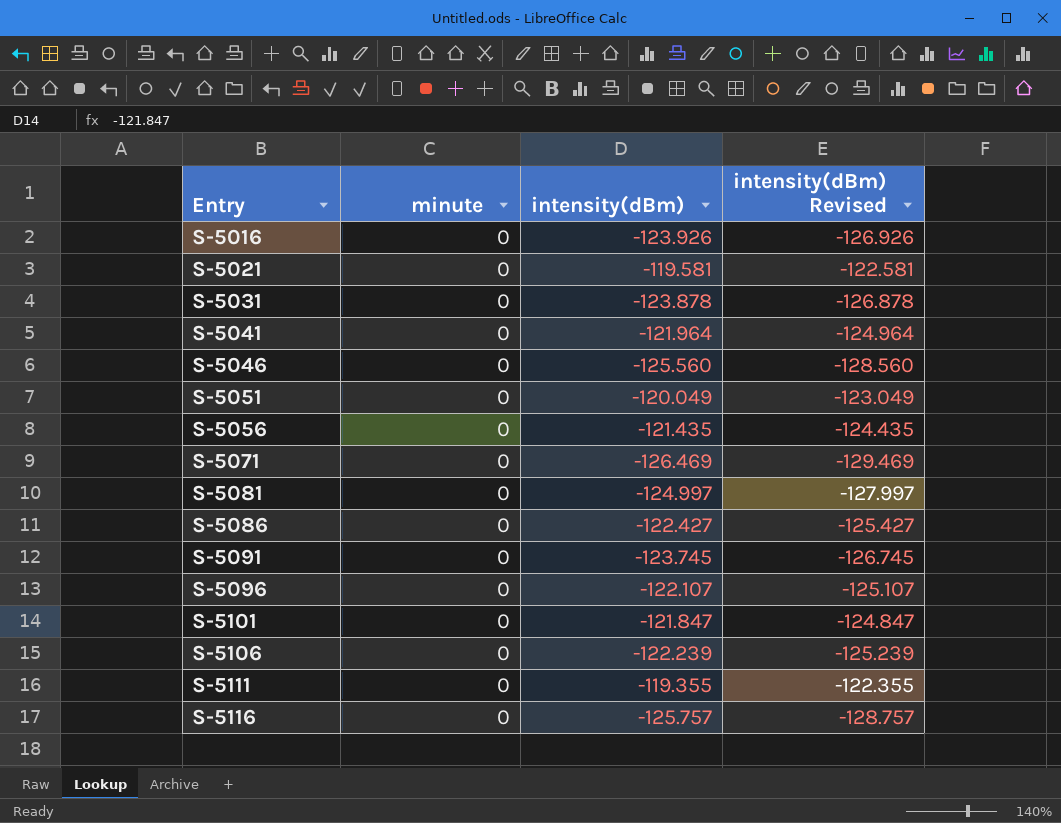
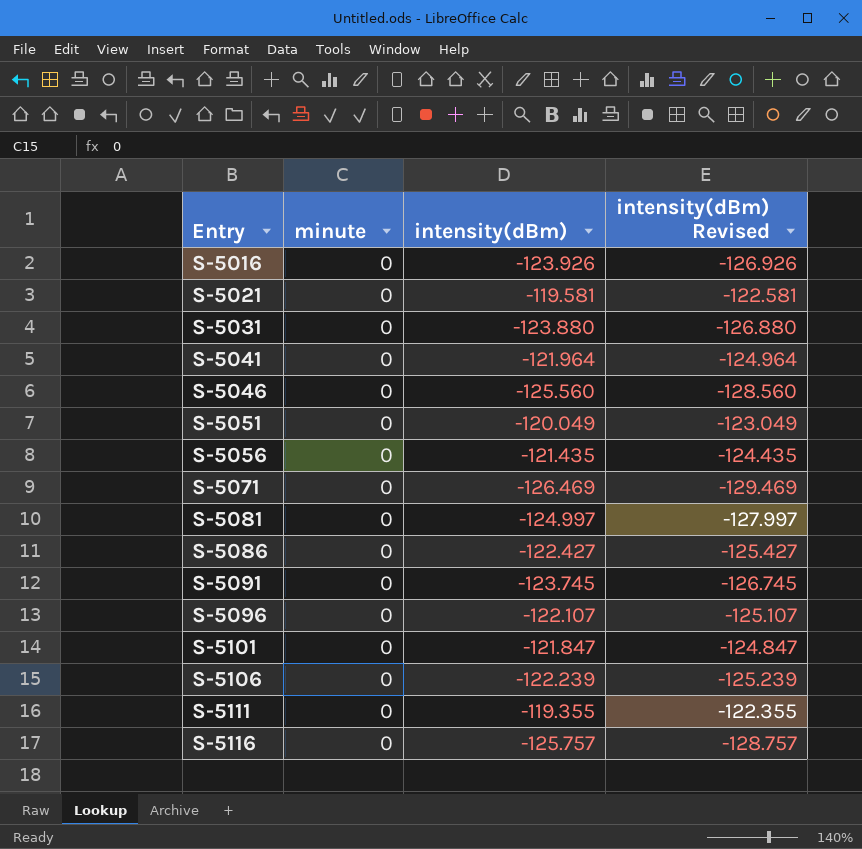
S-5031 | intensity(dBm): -123.878 -> -123.880
S-5031 | intensity(dBm) Revised: -126.878 -> -126.880

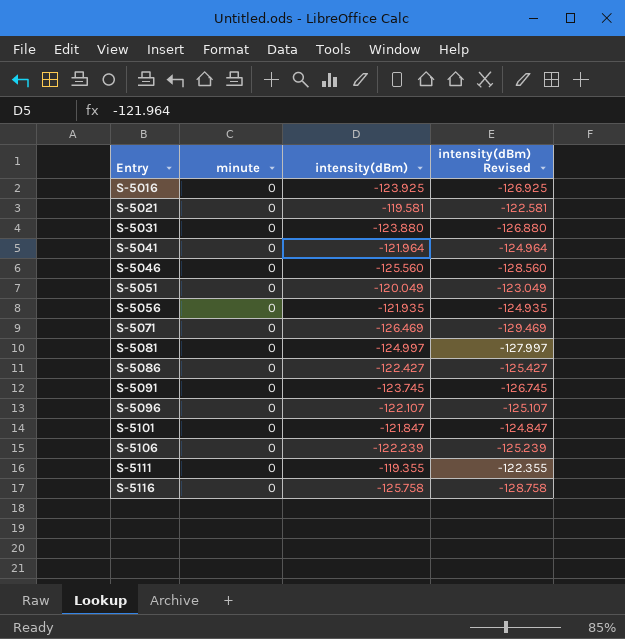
S-5016 | intensity(dBm): -123.926 -> -123.925
S-5016 | intensity(dBm) Revised: -126.926 -> -126.925
S-5056 | intensity(dBm): -121.435 -> -121.935
S-5056 | intensity(dBm) Revised: -124.435 -> -124.935
S-5116 | intensity(dBm): -125.757 -> -125.758
S-5116 | intensity(dBm) Revised: -128.757 -> -128.758

